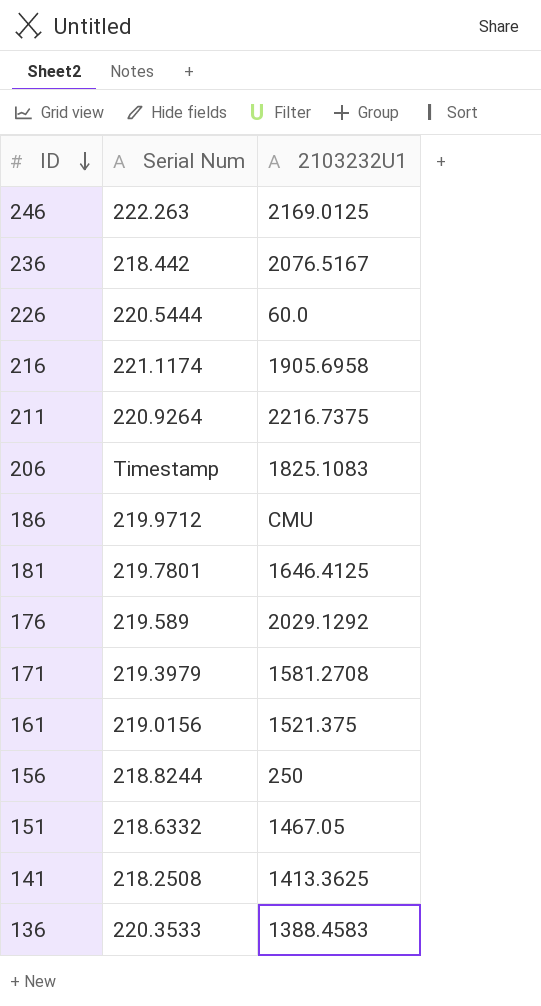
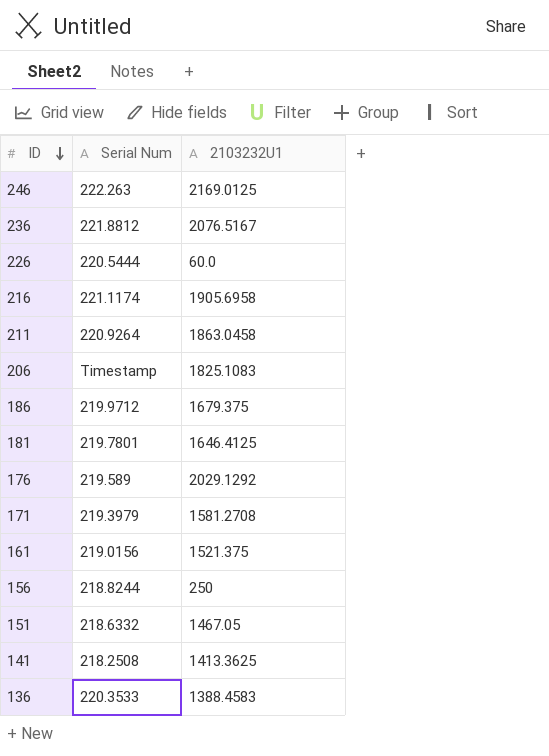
236 | Serial Num: 218.442 -> 221.8812
211 | 2103232U1: 2216.7375 -> 1863.0458
186 | 2103232U1: CMU -> 1679.375

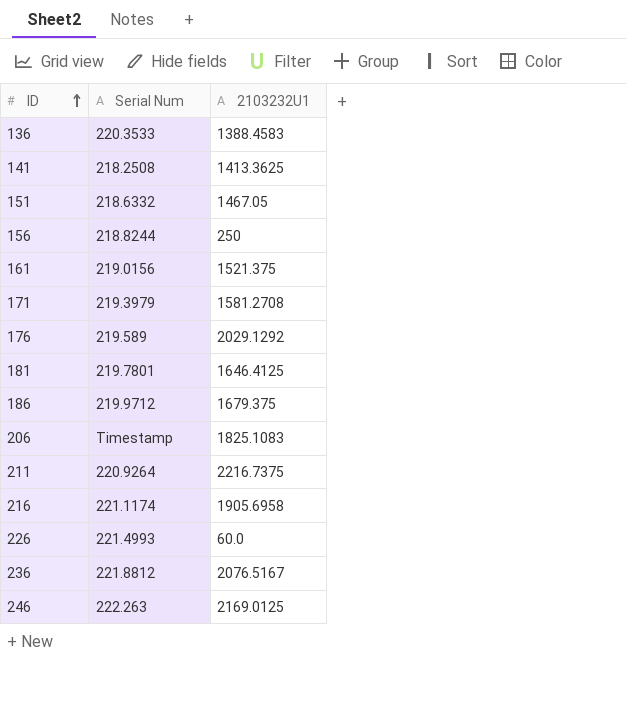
row order: ID descending -> ID ascending
211 | 2103232U1: 1863.0458 -> 2216.7375
226 | Serial Num: 220.5444 -> 221.4993

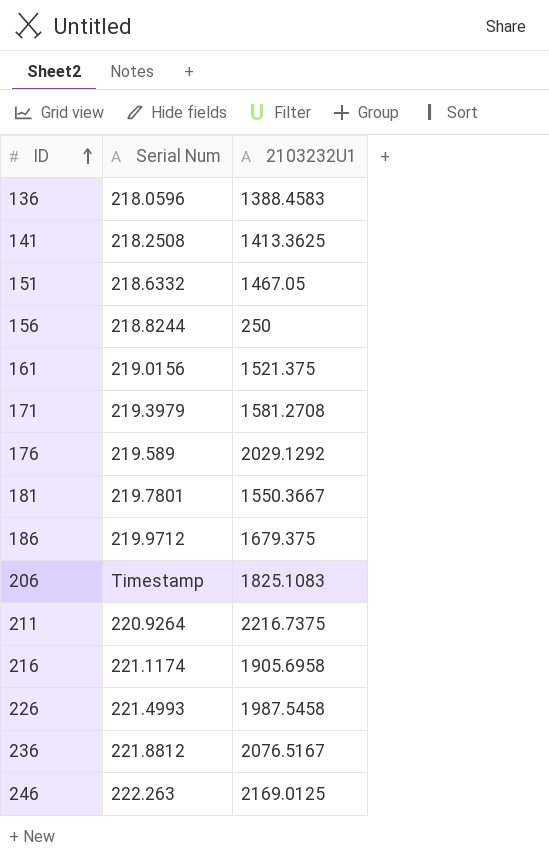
136 | Serial Num: 220.3533 -> 218.0596
181 | 2103232U1: 1646.4125 -> 1550.3667
226 | 2103232U1: 60.0 -> 1987.5458

